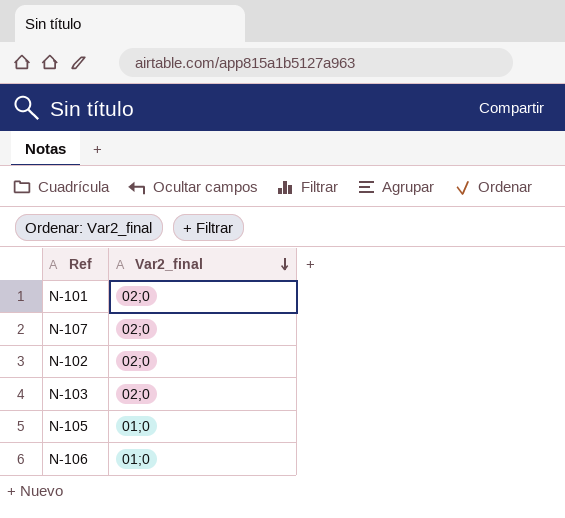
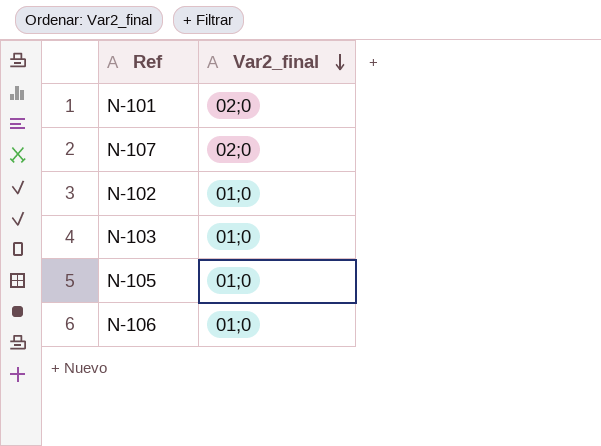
N-102 | Var2_final: 02;0 -> 01;0
N-103 | Var2_final: 02;0 -> 01;0

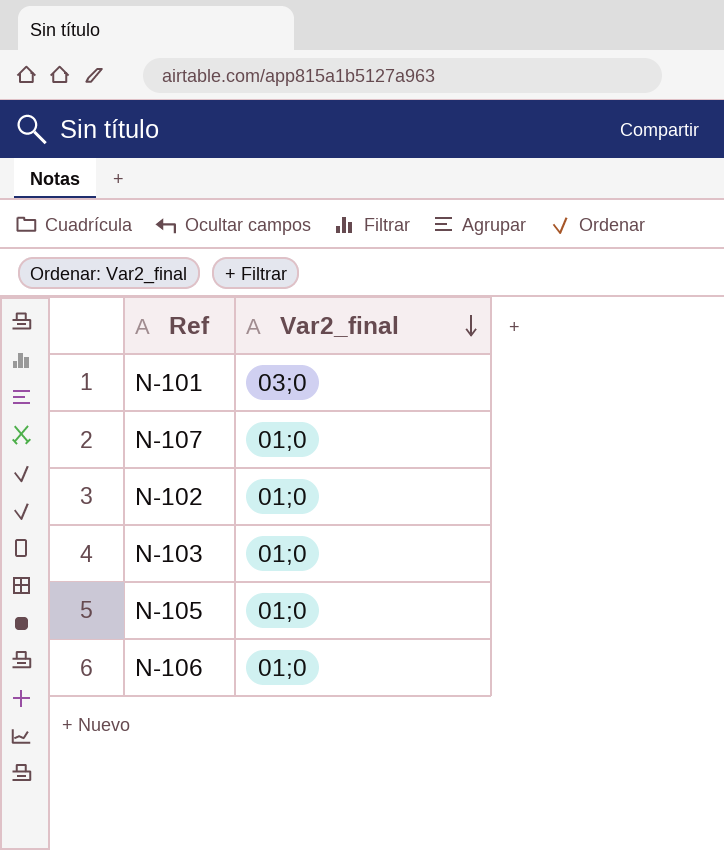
N-101 | Var2_final: 02;0 -> 03;0
N-107 | Var2_final: 02;0 -> 01;0

